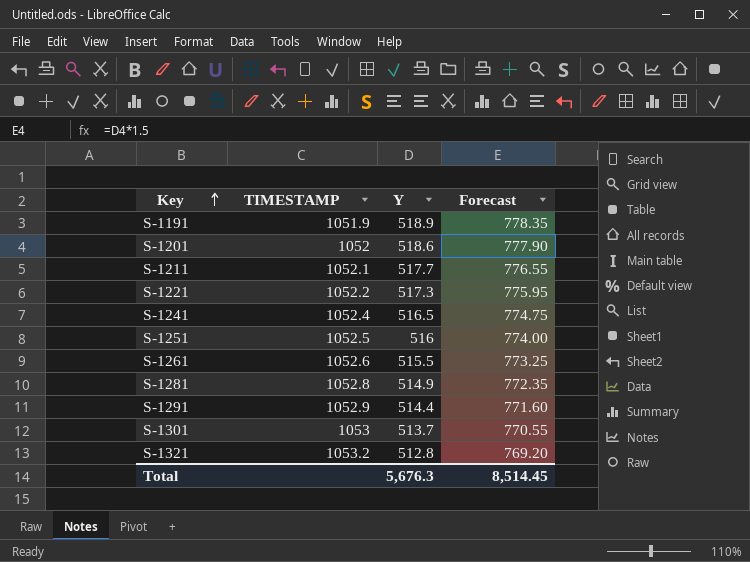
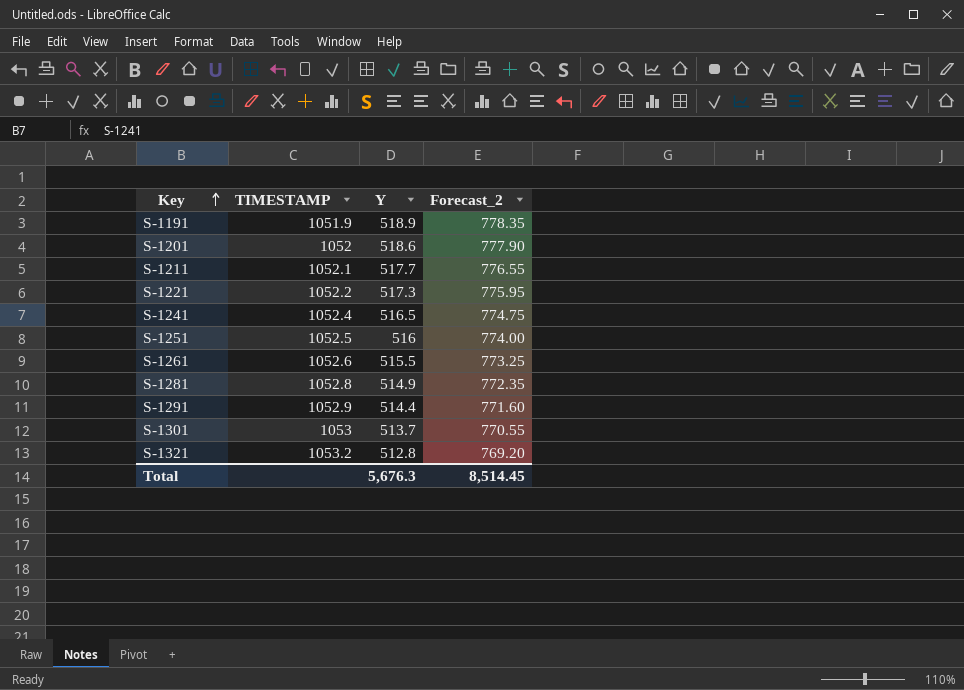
column name: Forecast -> Forecast_2

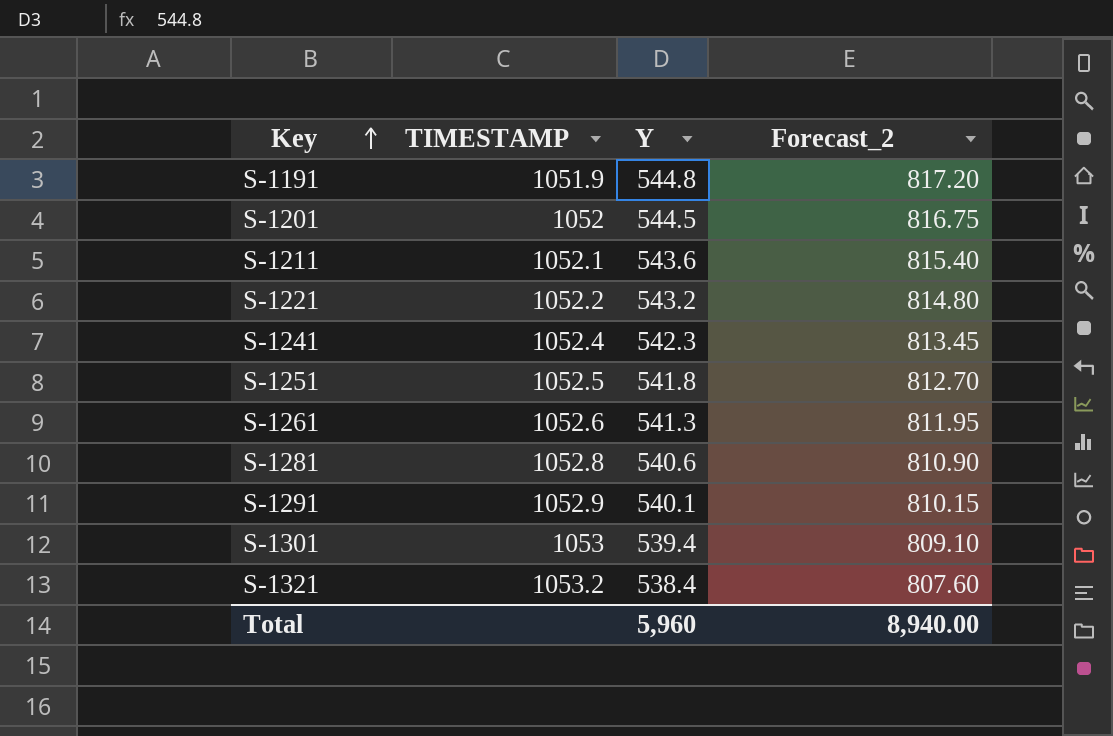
S-1191 | Y: 518.9 -> 544.8
S-1191 | Forecast_2: 778.35 -> 817.20
S-1201 | Y: 518.6 -> 544.5
S-1201 | Forecast_2: 777.90 -> 816.75
S-1211 | Y: 517.7 -> 543.6
S-1211 | Forecast_2: 776.55 -> 815.40
S-1221 | Y: 517.3 -> 543.2
S-1221 | Forecast_2: 775.95 -> 814.80
S-1241 | Y: 516.5 -> 542.3
S-1241 | Forecast_2: 774.75 -> 813.45
S-1251 | Y: 516 -> 541.8
S-1251 | Forecast_2: 774.00 -> 812.70
S-1261 | Y: 515.5 -> 541.3
S-1261 | Forecast_2: 773.25 -> 811.95
S-1281 | Y: 514.9 -> 540.6
S-1281 | Forecast_2: 772.35 -> 810.90
S-1291 | Y: 514.4 -> 540.1
S-1291 | Forecast_2: 771.60 -> 810.15
S-1301 | Y: 513.7 -> 539.4
S-1301 | Forecast_2: 770.55 -> 809.10
S-1321 | Y: 512.8 -> 538.4
S-1321 | Forecast_2: 769.20 -> 807.60
Total | Y: 5,676.3 -> 5,960
Total | Forecast_2: 8,514.45 -> 8,940.00

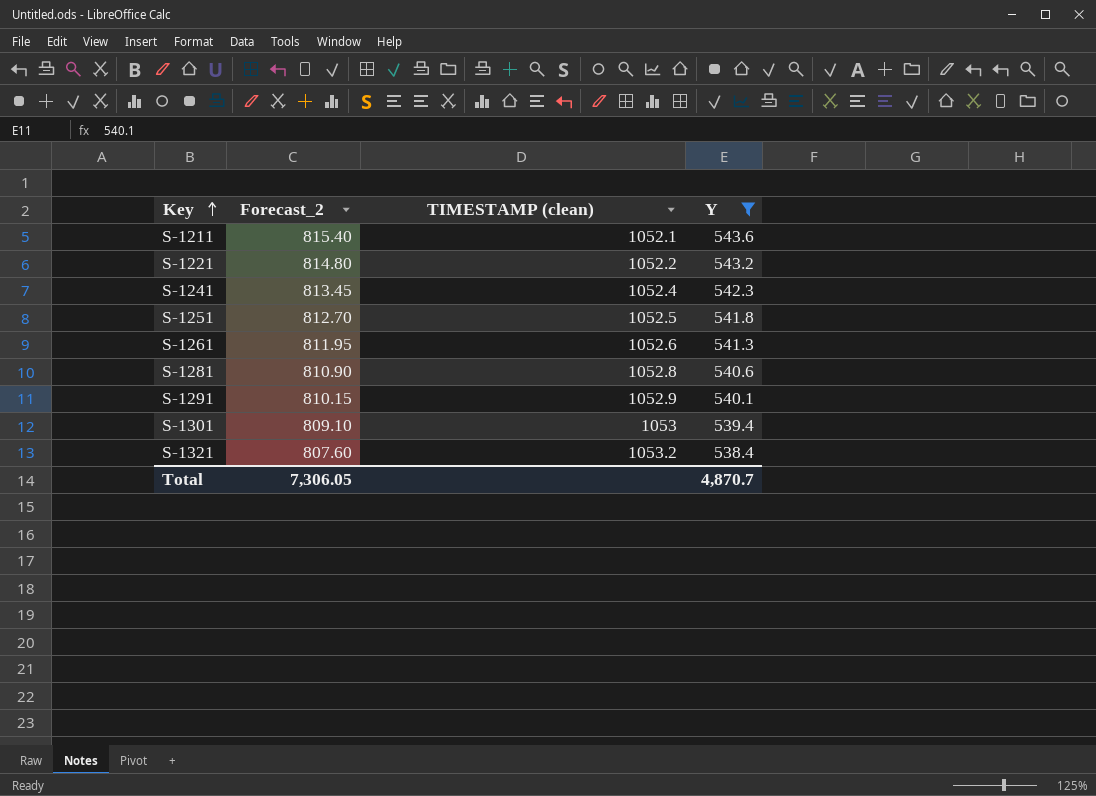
filter: none -> Y <= 543.6
column Forecast_2 | position: 4 -> 2
column name: TIMESTAMP -> TIMESTAMP (clean)
Total | Forecast_2: 8,940.00 -> 7,306.05
Total | Y: 5,960 -> 4,870.7

